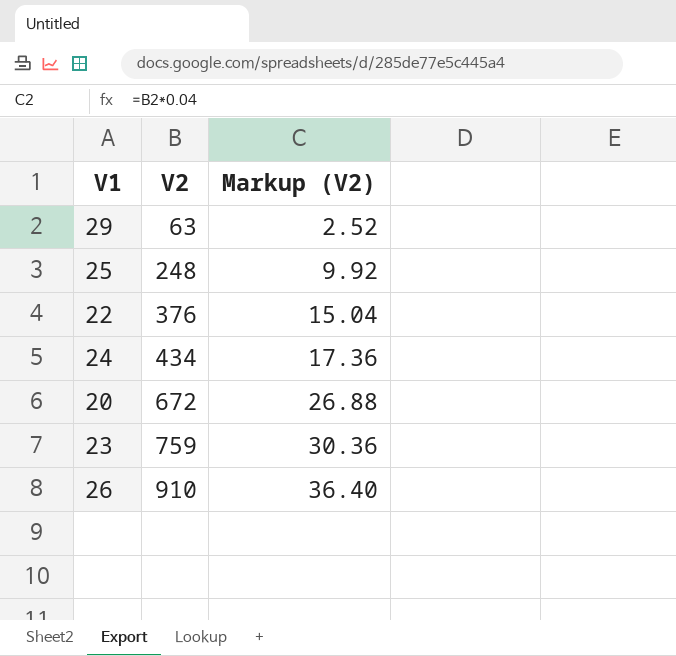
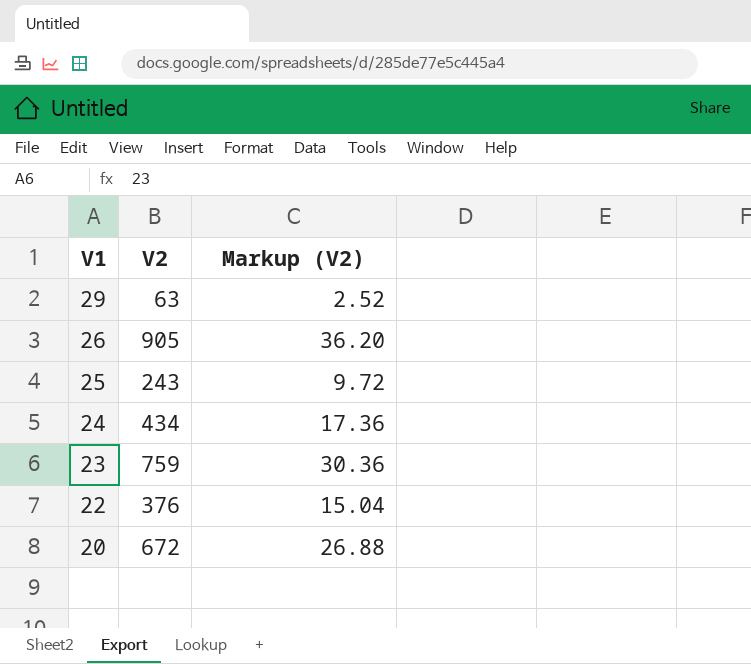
row order: V2 ascending -> V1 descending
26 | V2: 910 -> 905
26 | Markup (V2): 36.40 -> 36.20
25 | V2: 248 -> 243
25 | Markup (V2): 9.92 -> 9.72

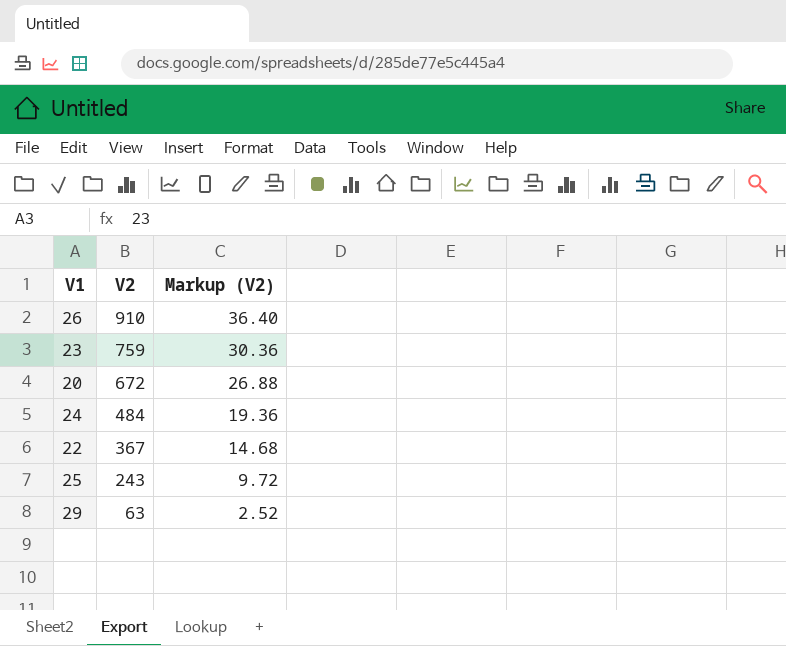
row order: V1 descending -> V2 descending
26 | V2: 905 -> 910
26 | Markup (V2): 36.20 -> 36.40
24 | V2: 434 -> 484
24 | Markup (V2): 17.36 -> 19.36
22 | V2: 376 -> 367
22 | Markup (V2): 15.04 -> 14.68

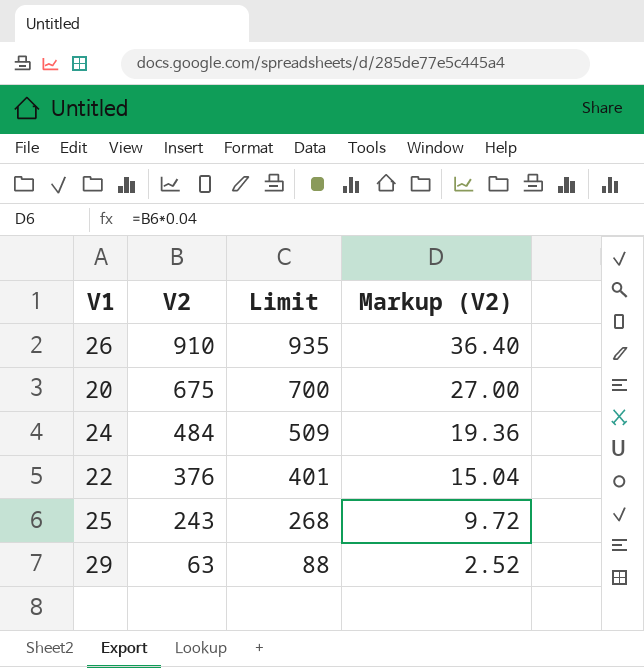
column Limit | formula: none -> [V2] + 25
row 23: 759 | 30.36 -> none
20 | V2: 672 -> 675
20 | Markup (V2): 26.88 -> 27.00
22 | V2: 367 -> 376
22 | Markup (V2): 14.68 -> 15.04

